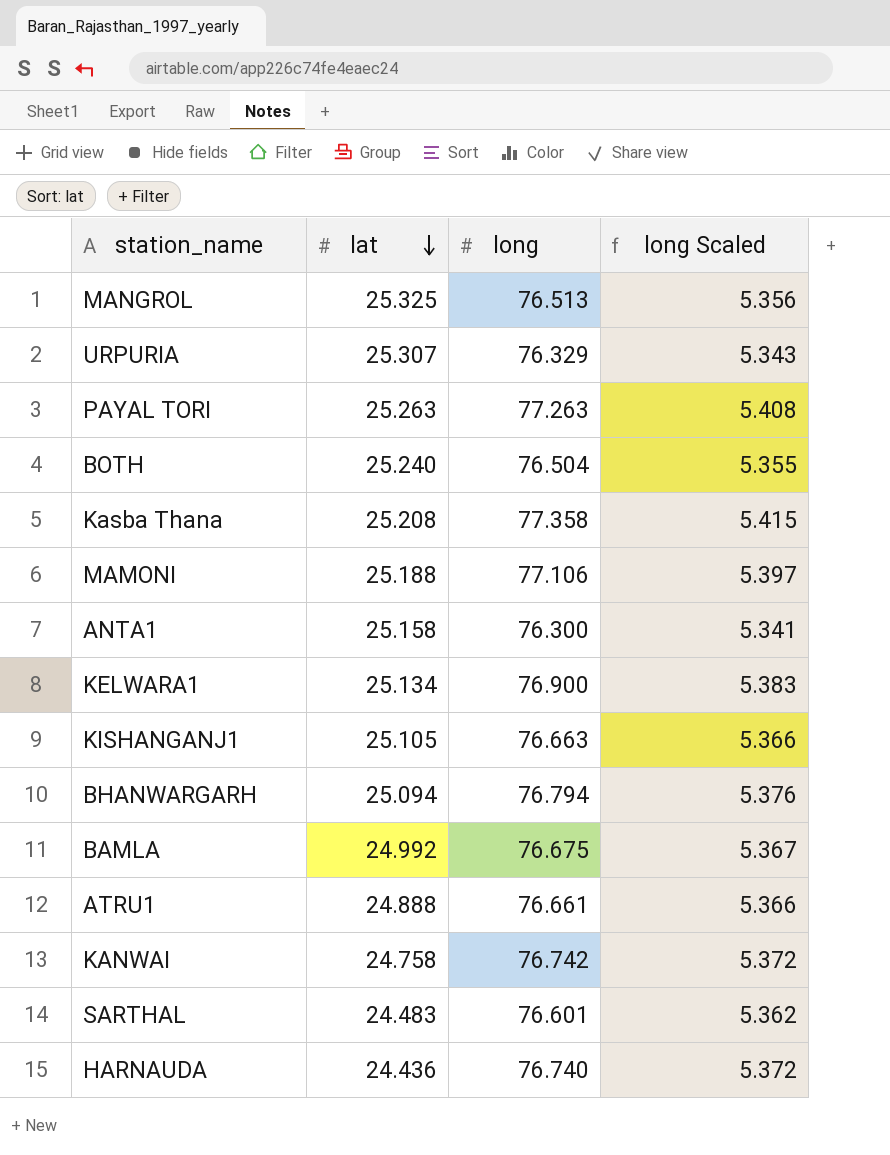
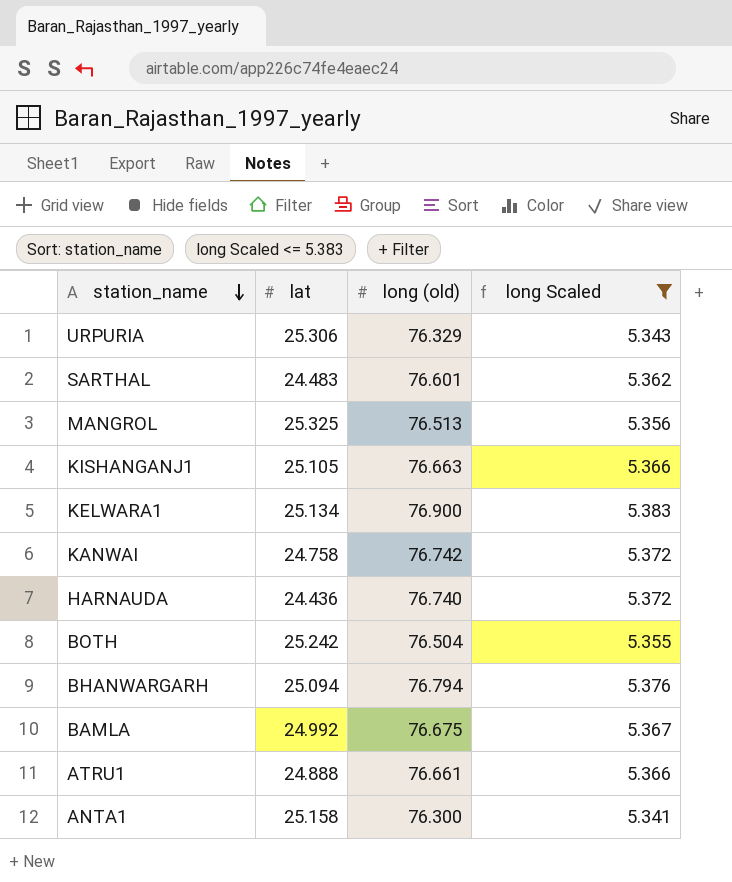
filter: none -> long Scaled <= 5.383
row order: lat descending -> station_name descending
column name: long -> long (old)
URPURIA | lat: 25.307 -> 25.306
BOTH | lat: 25.240 -> 25.242

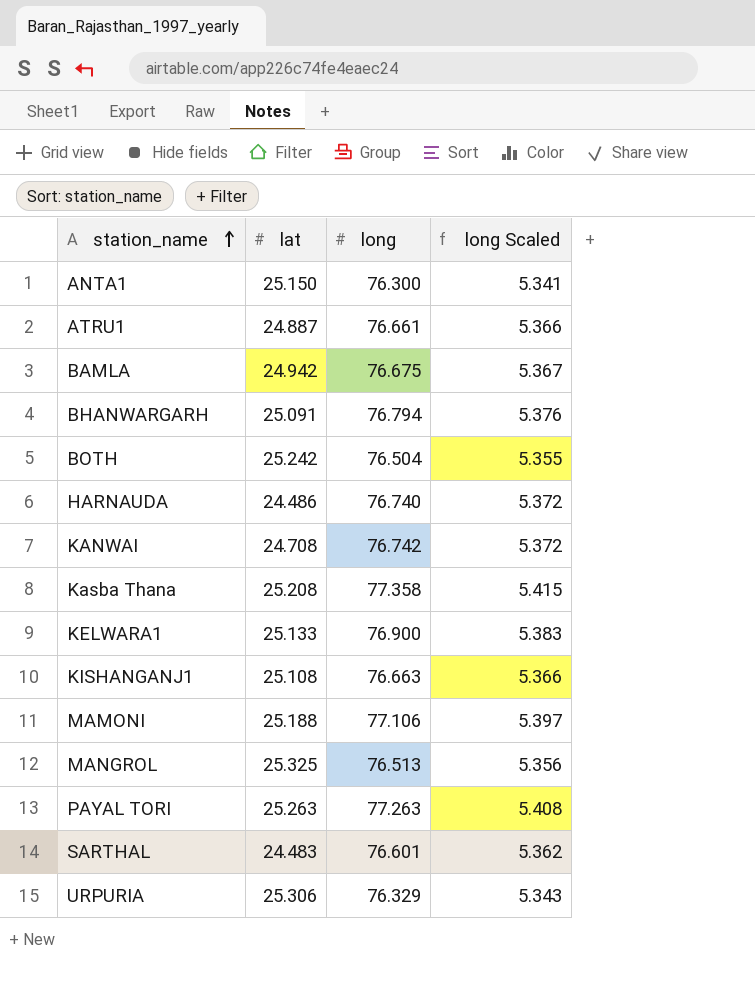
filter: long Scaled <= 5.383 -> none
row order: station_name descending -> station_name ascending
column name: long (old) -> long
ANTA1 | lat: 25.158 -> 25.150
ATRU1 | lat: 24.888 -> 24.887
BAMLA | lat: 24.992 -> 24.942
BHANWARGARH | lat: 25.094 -> 25.091
HARNAUDA | lat: 24.436 -> 24.486
KANWAI | lat: 24.758 -> 24.708
KELWARA1 | lat: 25.134 -> 25.133
KISHANGANJ1 | lat: 25.105 -> 25.108

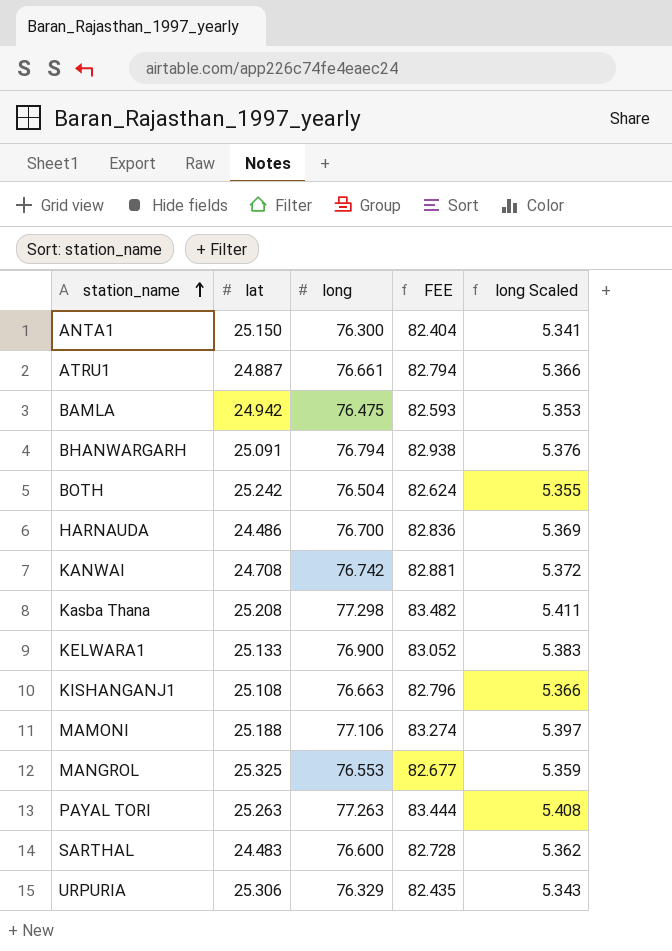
column FEE | formula: none -> [long] * 1.08
BAMLA | long: 76.675 -> 76.475
BAMLA | long Scaled: 5.367 -> 5.353
HARNAUDA | long: 76.740 -> 76.700
HARNAUDA | long Scaled: 5.372 -> 5.369
Kasba Thana | long: 77.358 -> 77.298
Kasba Thana | long Scaled: 5.415 -> 5.411
MANGROL | long: 76.513 -> 76.553
MANGROL | long Scaled: 5.356 -> 5.359
SARTHAL | long: 76.601 -> 76.600

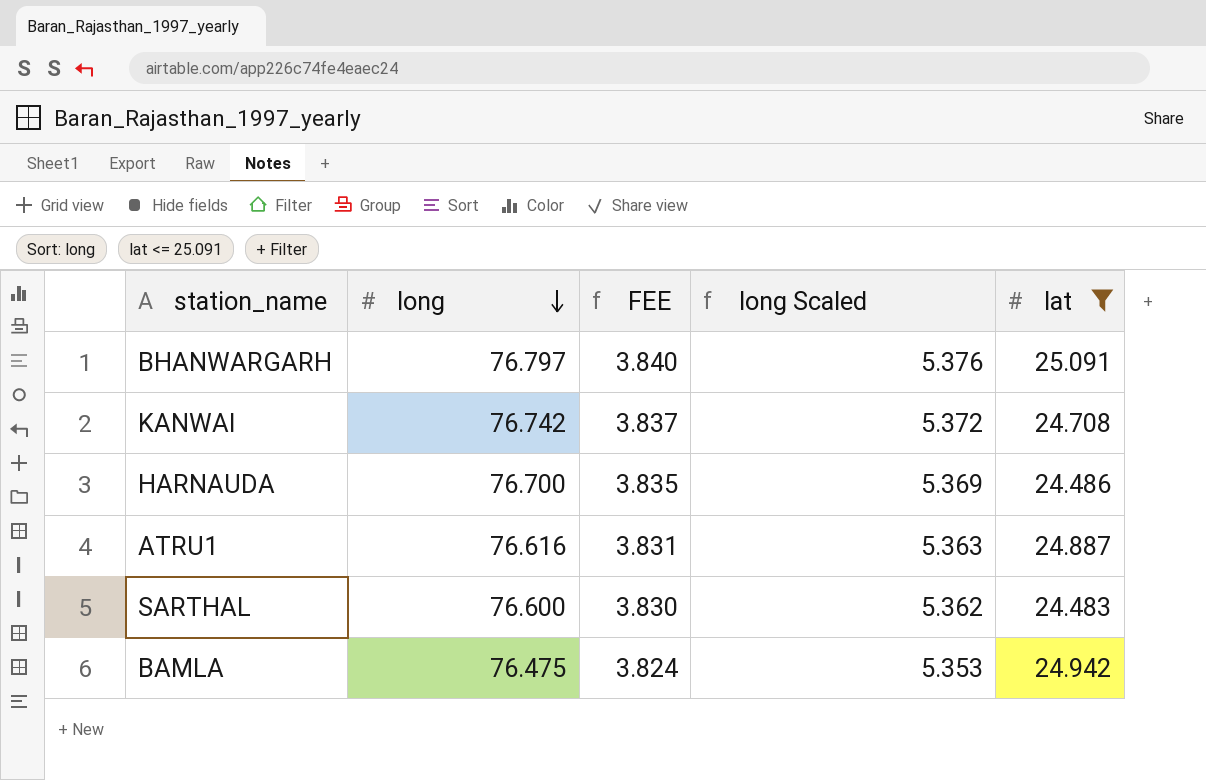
filter: none -> lat <= 25.091
row order: station_name ascending -> long descending
column FEE | formula: [long] * 1.08 -> [long] * 0.05
column lat | position: 2 -> 5
BHANWARGARH | long: 76.794 -> 76.797
ATRU1 | long: 76.661 -> 76.616
ATRU1 | long Scaled: 5.366 -> 5.363

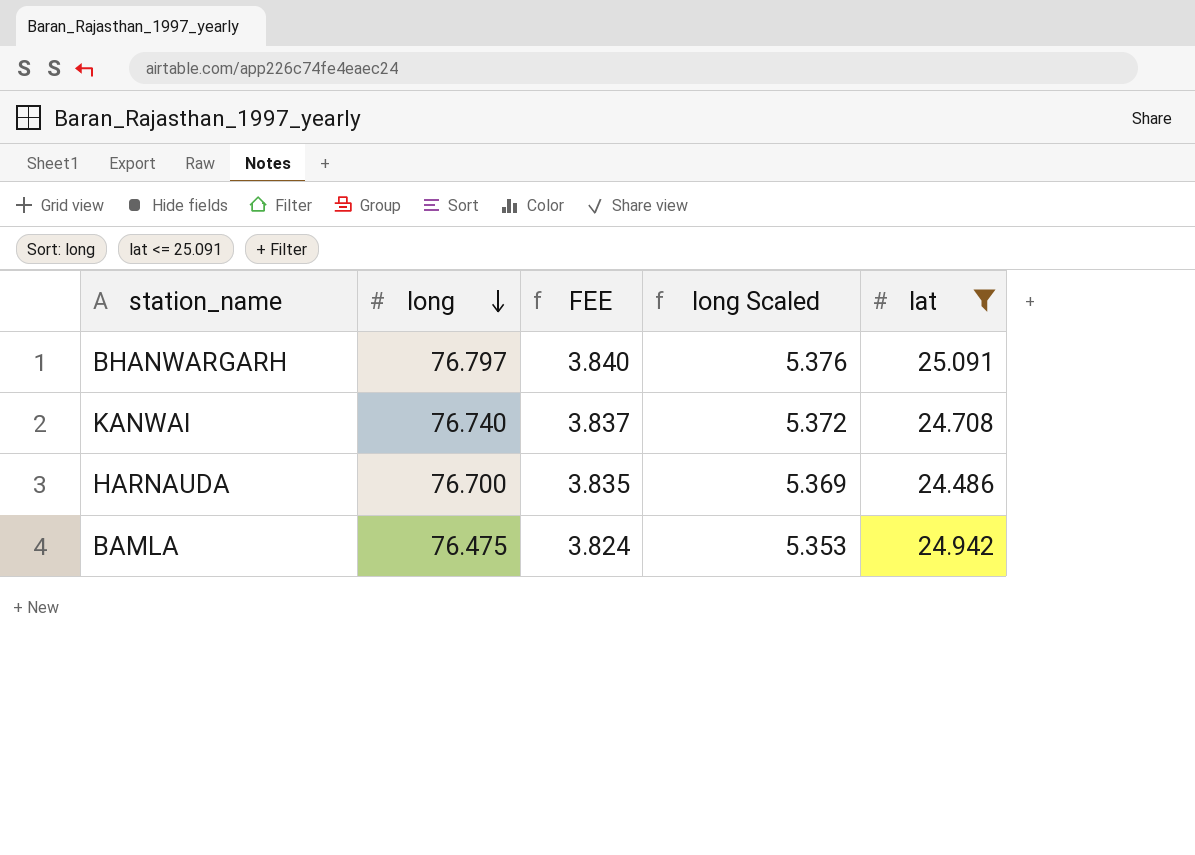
row ATRU1: 76.616 | 3.831 | 5.363 | 24.887 -> none
row SARTHAL: 76.600 | 3.830 | 5.362 | 24.483 -> none
KANWAI | long: 76.742 -> 76.740

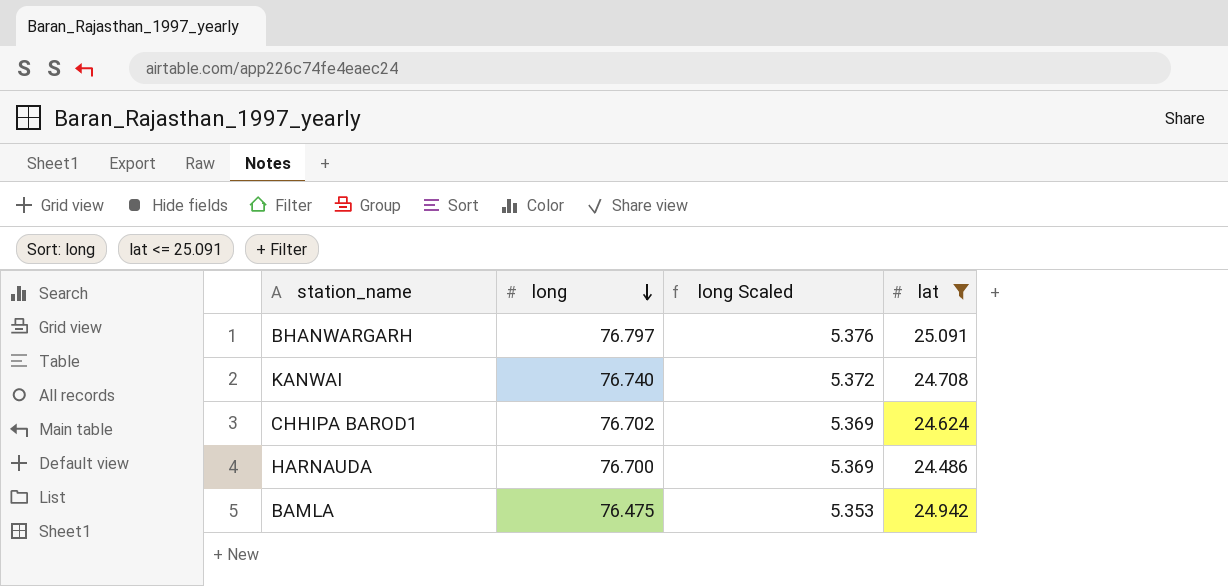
column FEE | formula: [long] * 0.05 -> none
row CHHIPA BAROD1: none -> 76.702 | 5.369 | 24.624

